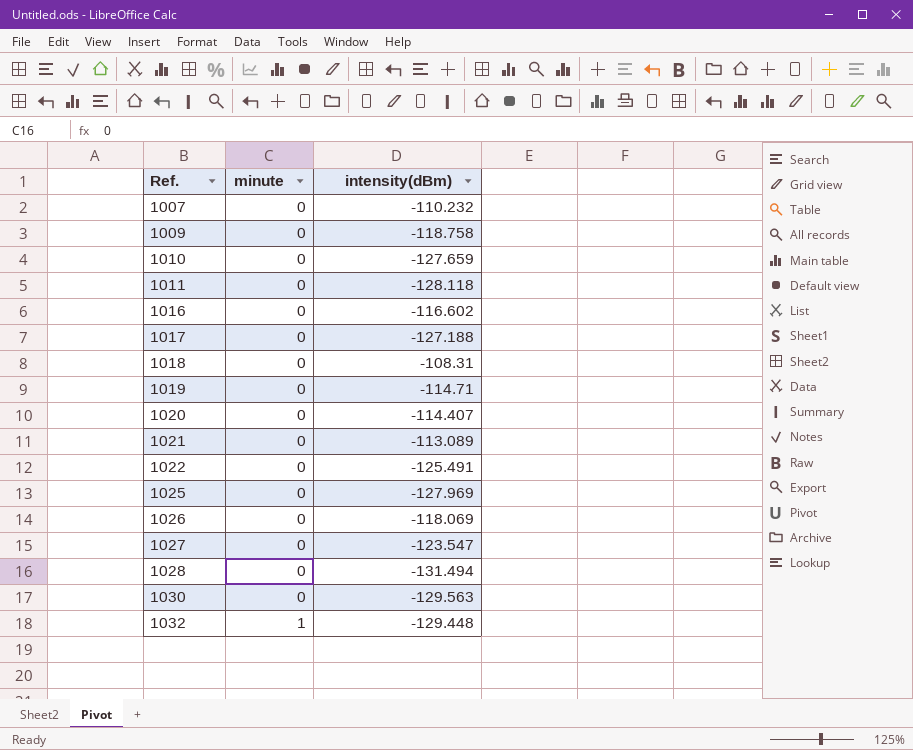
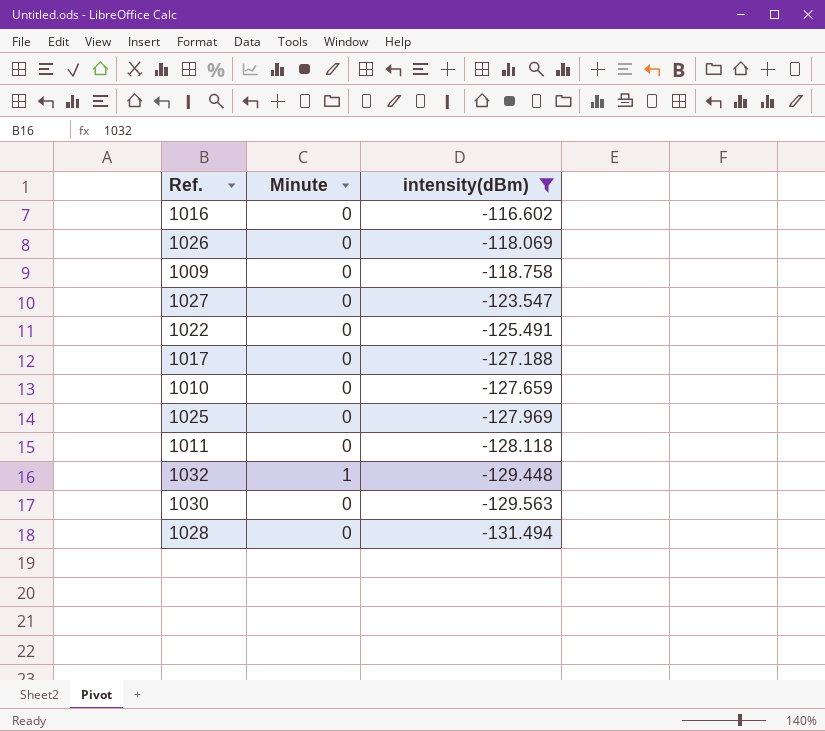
filter: none -> intensity(dBm) <= -116.602
row order: Ref. ascending -> intensity(dBm) descending
column name: minute -> Minute

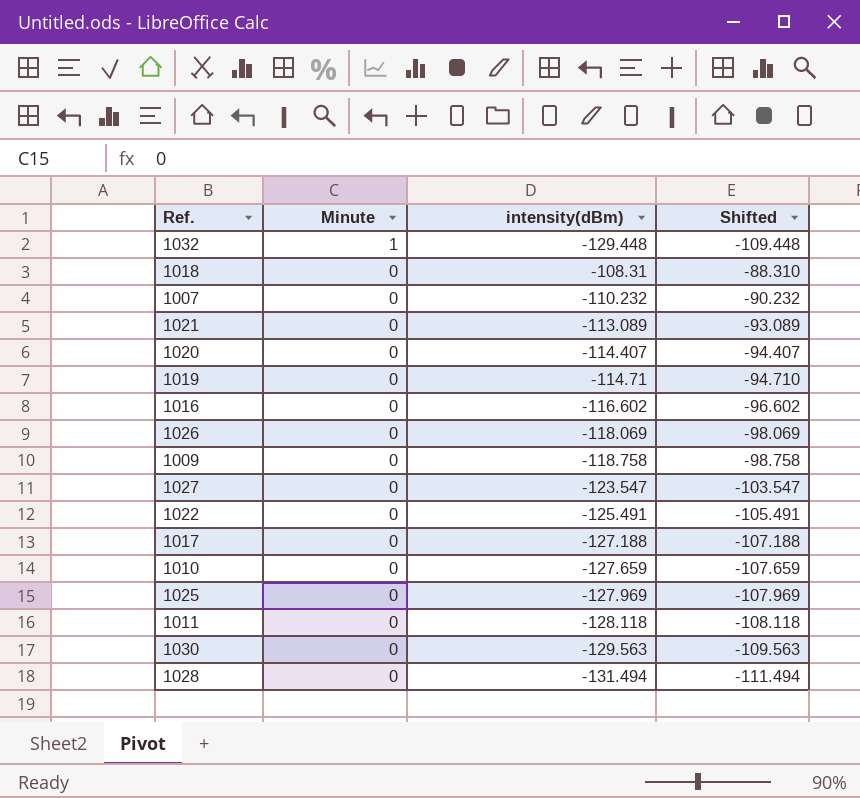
filter: intensity(dBm) <= -116.602 -> none
row order: intensity(dBm) descending -> Minute descending
column Shifted | formula: none -> [intensity(dBm)] + 20

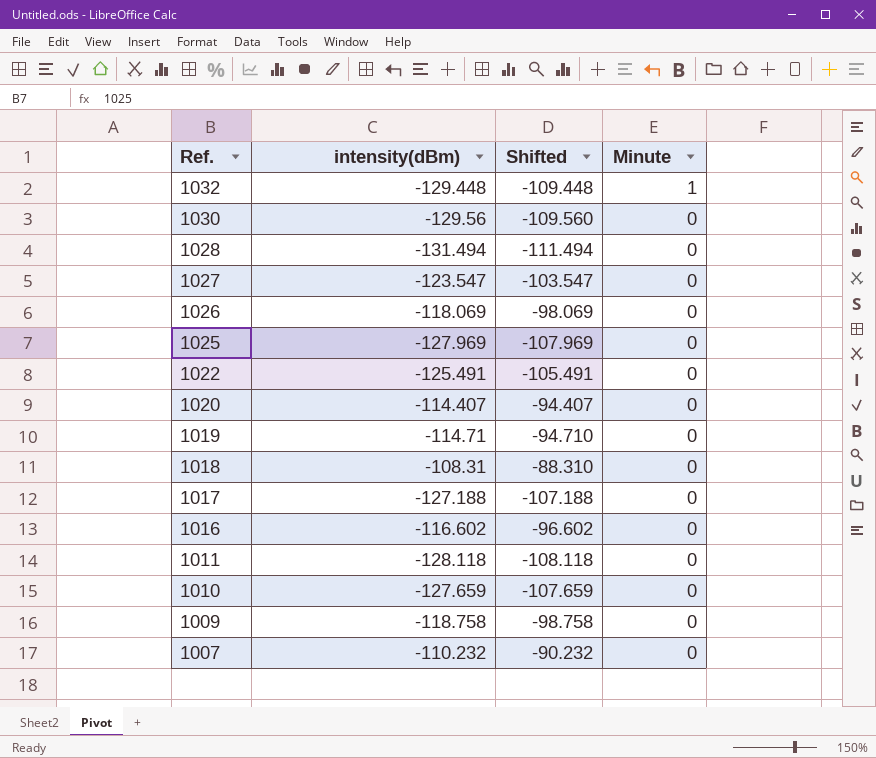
row order: Minute descending -> Ref. descending
column Minute | position: 2 -> 4
row 1021: 0 | -113.089 | -93.089 -> none
1030 | intensity(dBm): -129.563 -> -129.56
1030 | Shifted: -109.563 -> -109.560

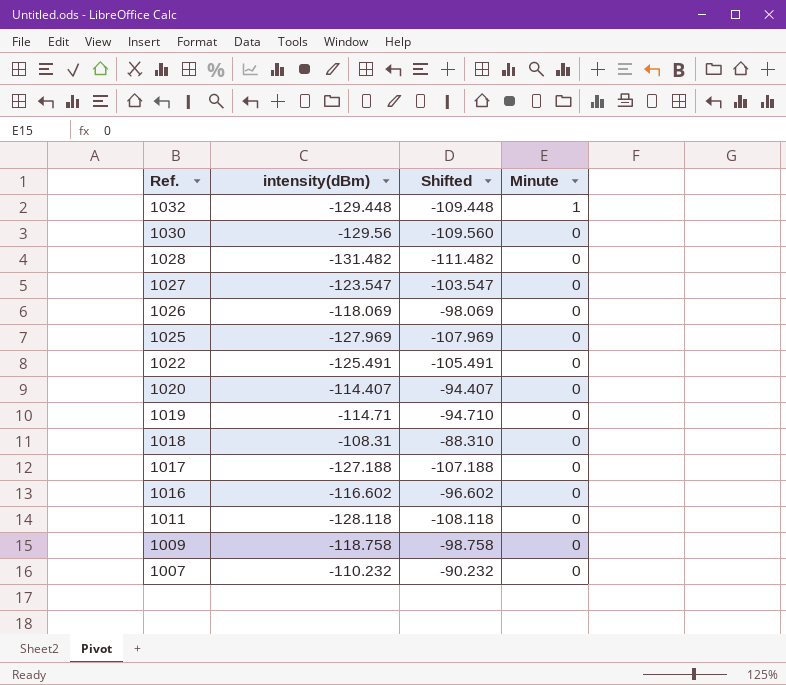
row 1010: -127.659 | -107.659 | 0 -> none
1028 | intensity(dBm): -131.494 -> -131.482
1028 | Shifted: -111.494 -> -111.482

